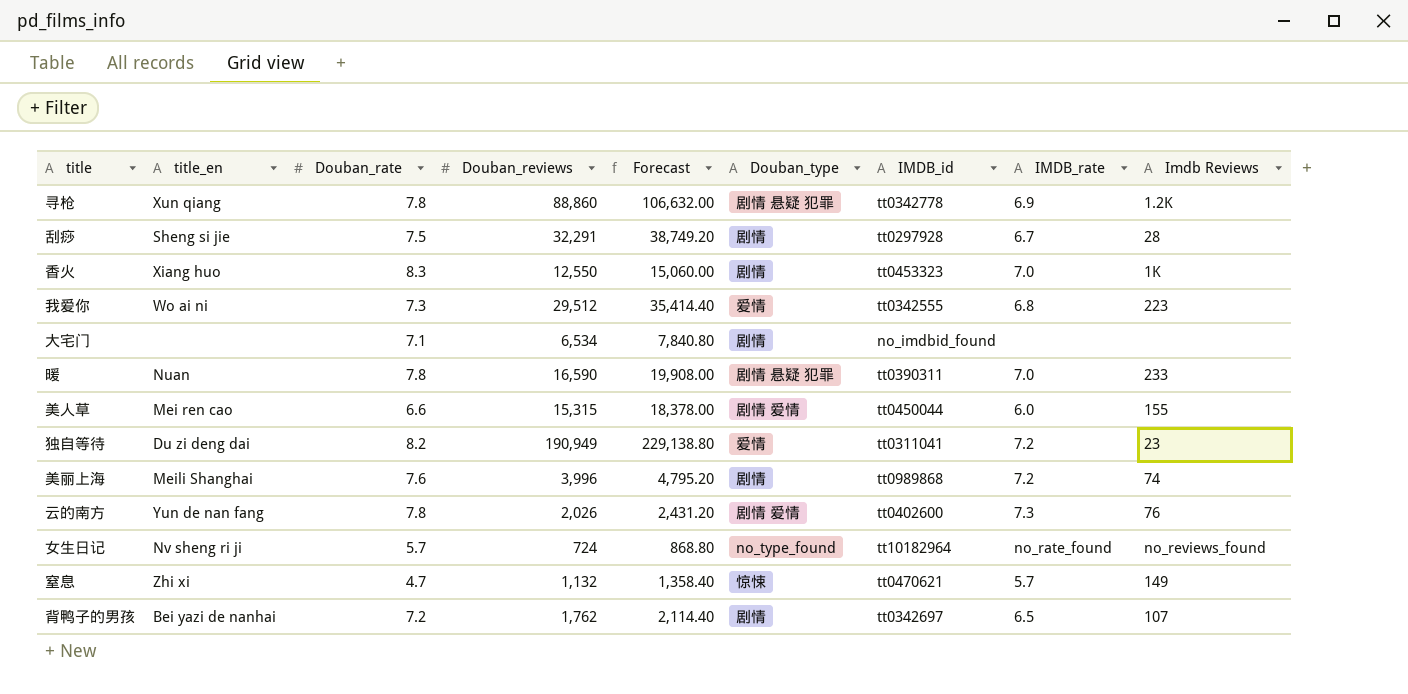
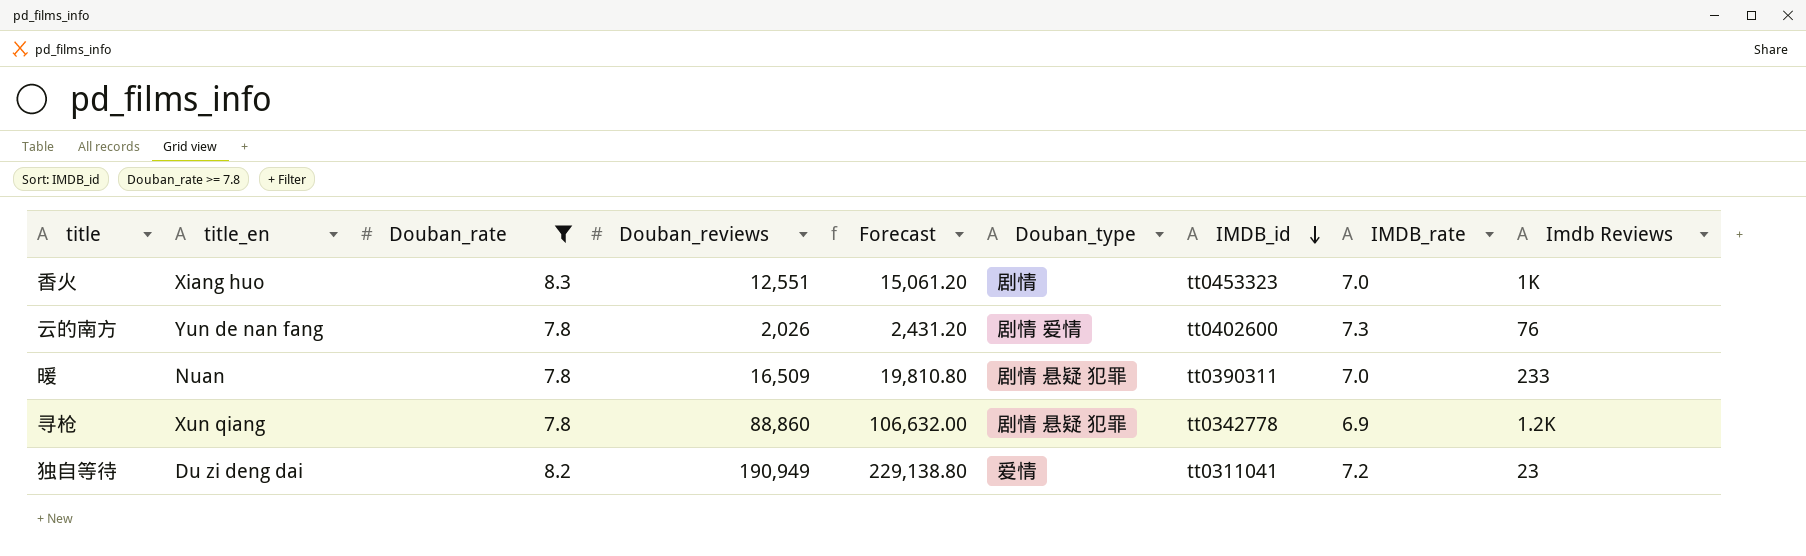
filter: none -> Douban_rate >= 7.8
row order: none -> IMDB_id descending
香火 | Douban_reviews: 12,550 -> 12,551
香火 | Forecast: 15,060.00 -> 15,061.20
暖 | Douban_reviews: 16,590 -> 16,509
暖 | Forecast: 19,908.00 -> 19,810.80

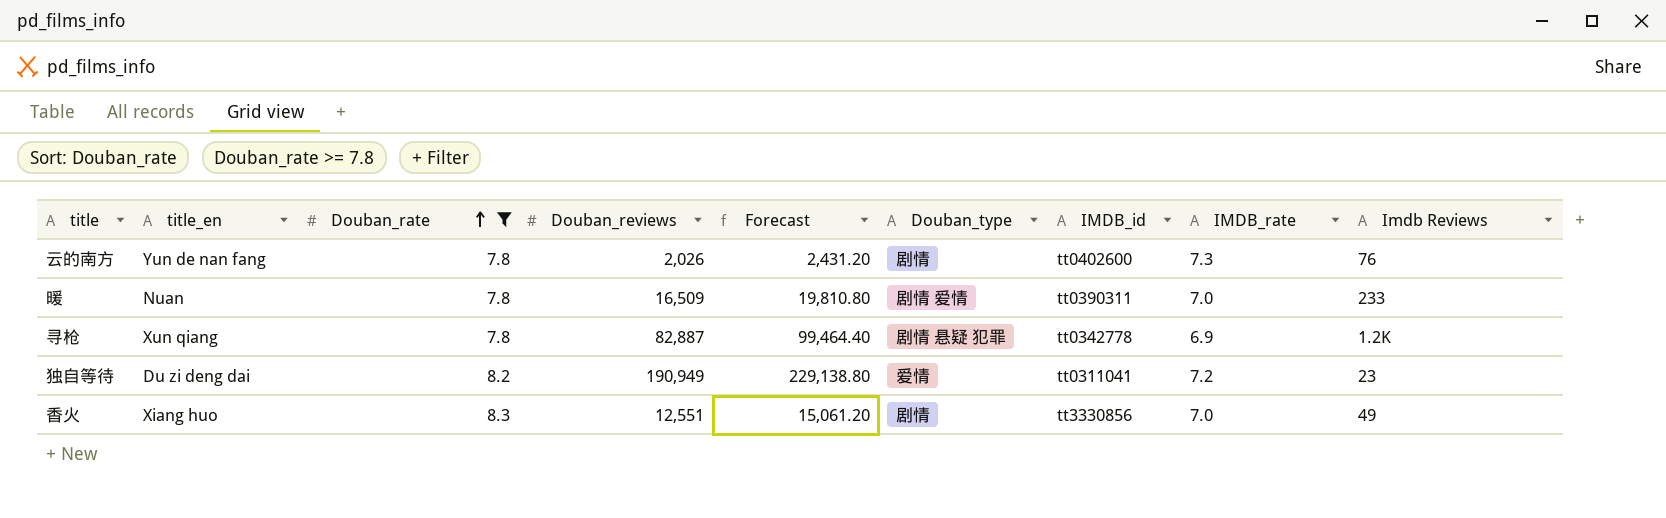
row order: IMDB_id descending -> Douban_rate ascending
云的南方 | Douban_type: 剧情 爱情 -> 剧情
暖 | Douban_type: 剧情 悬疑 犯罪 -> 剧情 爱情
寻枪 | Douban_reviews: 88,860 -> 82,887
寻枪 | Forecast: 106,632.00 -> 99,464.40
香火 | IMDB_id: tt0453323 -> tt3330856
香火 | Imdb Reviews: 1K -> 49

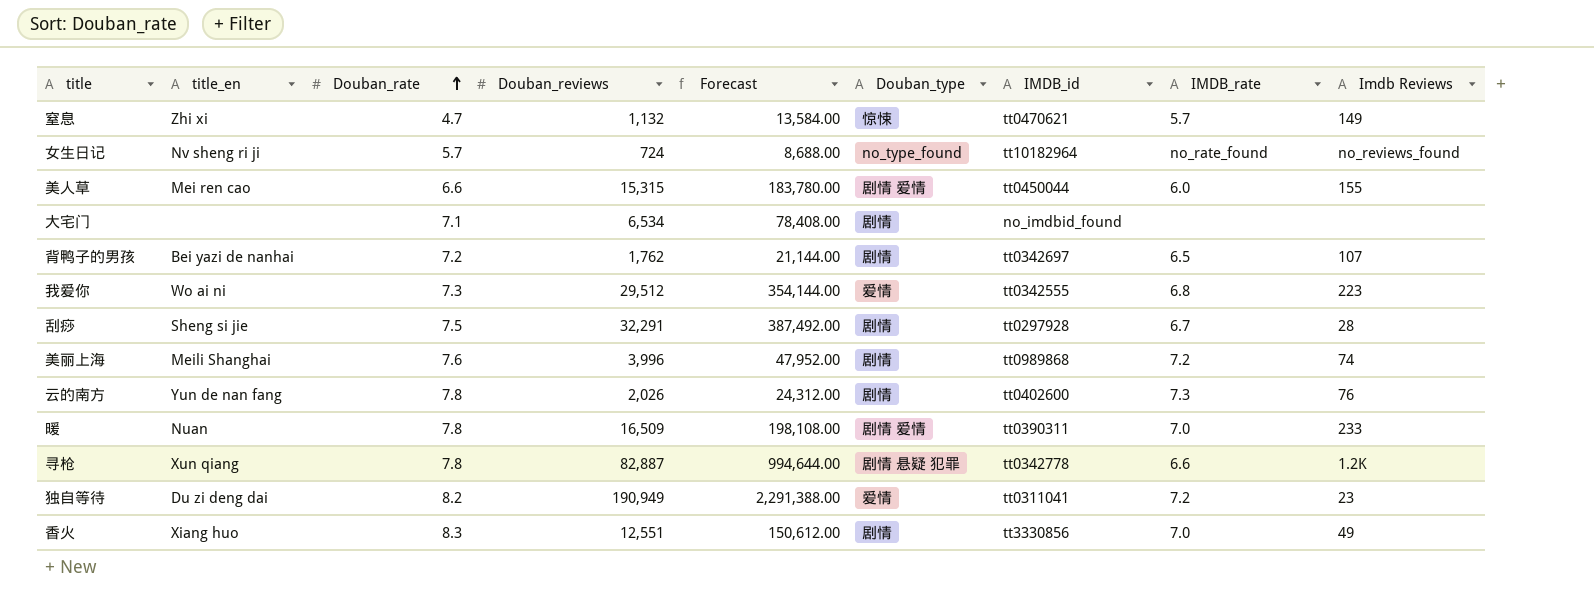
filter: Douban_rate >= 7.8 -> none
column Forecast | formula: [Douban_reviews] * 1.2 -> [Douban_reviews] * 12
寻枪 | IMDB_rate: 6.9 -> 6.6

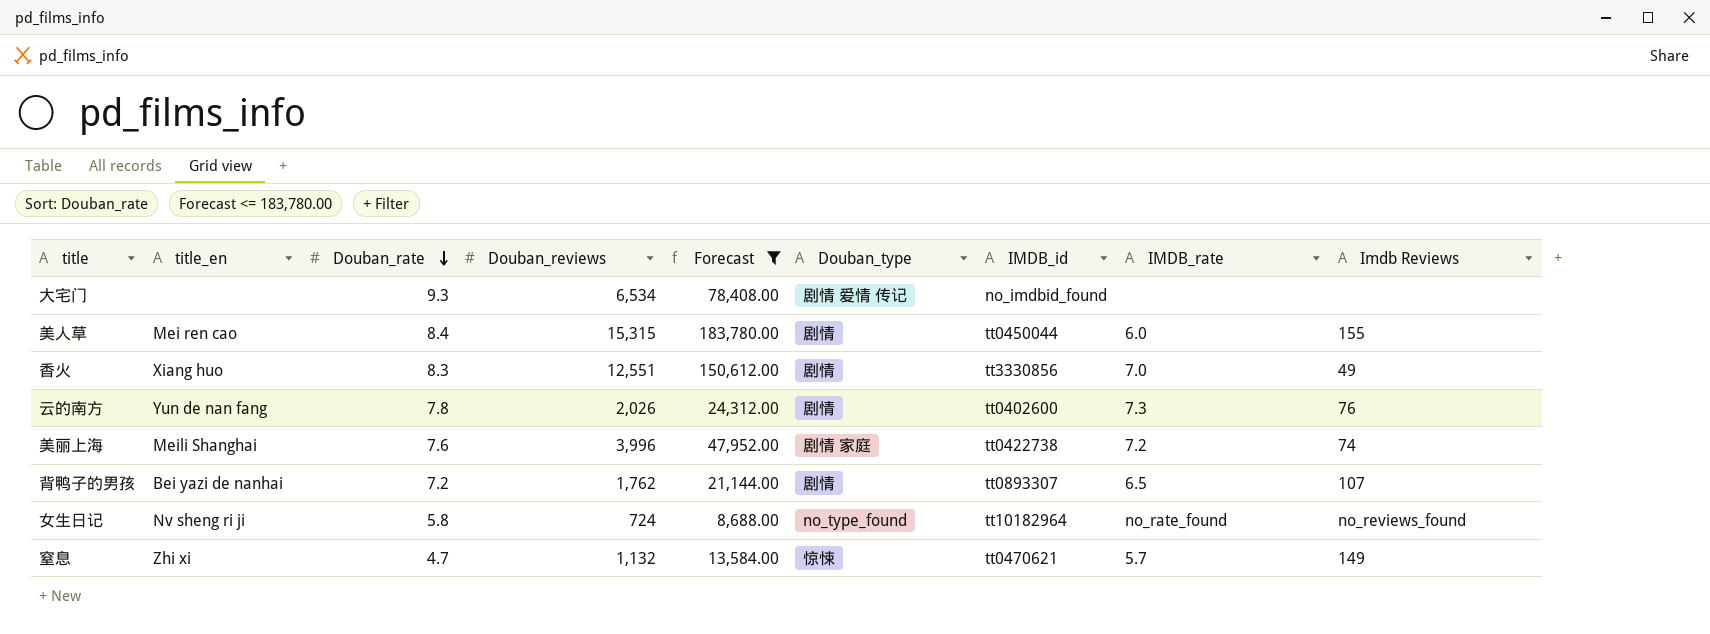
filter: none -> Forecast <= 183,780.00
row order: Douban_rate ascending -> Douban_rate descending
大宅门 | Douban_rate: 7.1 -> 9.3
大宅门 | Douban_type: 剧情 -> 剧情 爱情 传记
美人草 | Douban_rate: 6.6 -> 8.4
美人草 | Douban_type: 剧情 爱情 -> 剧情
美丽上海 | Douban_type: 剧情 -> 剧情 家庭
美丽上海 | IMDB_id: tt0989868 -> tt0422738
背鸭子的男孩 | IMDB_id: tt0342697 -> tt0893307
女生日记 | Douban_rate: 5.7 -> 5.8

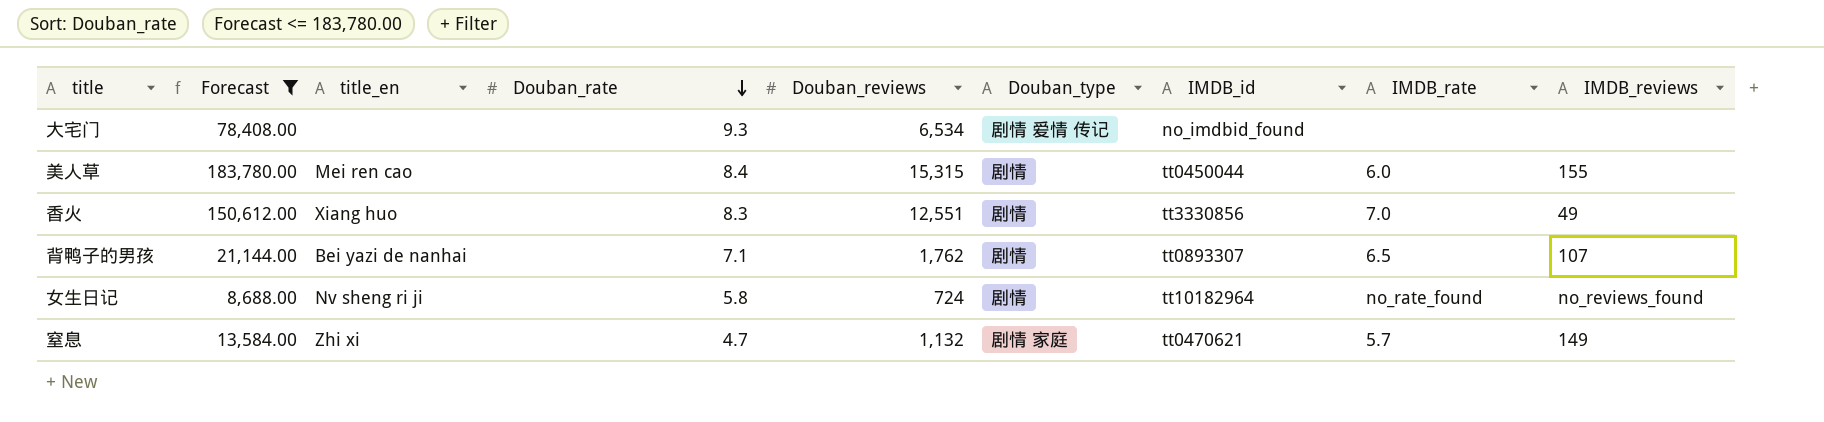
column Forecast | position: 5 -> 2
column name: Imdb Reviews -> IMDB_reviews
row 云的南方: Yun de nan fang | 7.8 | 2,026 | 24,312.00 | 剧情 | tt0402600 | 7.3 | 76 -> none
row 美丽上海: Meili Shanghai | 7.6 | 3,996 | 47,952.00 | 剧情 家庭 | tt0422738 | 7.2 | 74 -> none
背鸭子的男孩 | Douban_rate: 7.2 -> 7.1
女生日记 | Douban_type: no_type_found -> 剧情
窒息 | Douban_type: 惊悚 -> 剧情 家庭

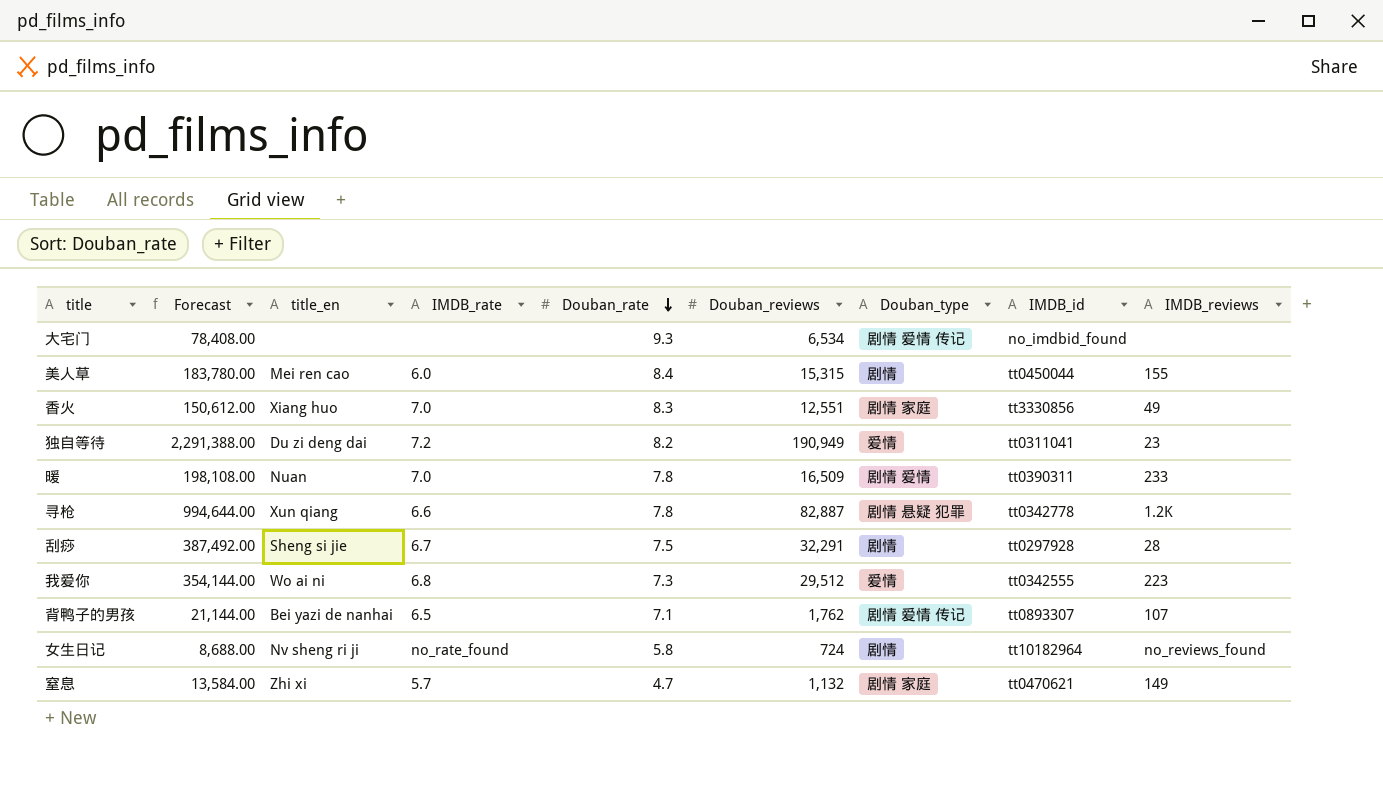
filter: Forecast <= 183,780.00 -> none
column IMDB_rate | position: 8 -> 4
香火 | Douban_type: 剧情 -> 剧情 家庭
背鸭子的男孩 | Douban_type: 剧情 -> 剧情 爱情 传记

